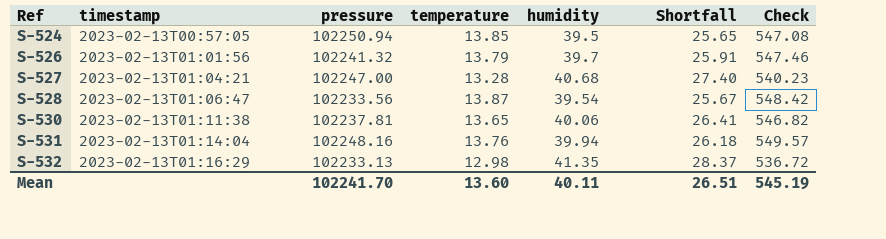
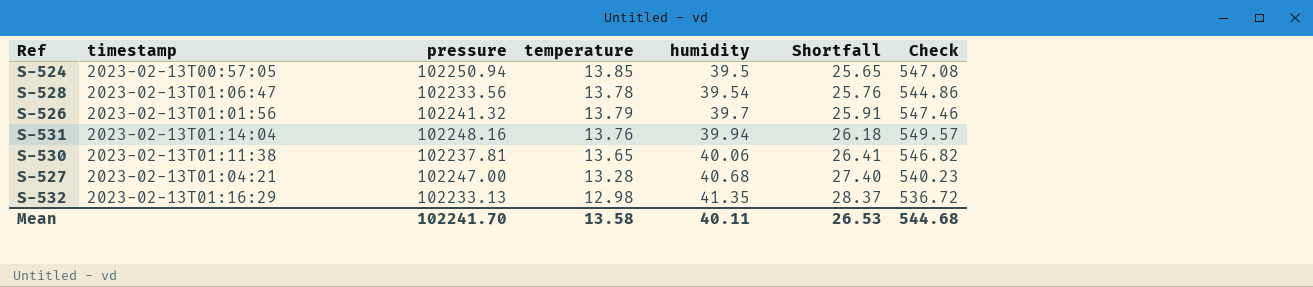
row order: Ref ascending -> humidity ascending
S-528 | temperature: 13.87 -> 13.78
S-528 | Shortfall: 25.67 -> 25.76
S-528 | Check: 548.42 -> 544.86
Mean | temperature: 13.60 -> 13.58
Mean | Shortfall: 26.51 -> 26.53
Mean | Check: 545.19 -> 544.68

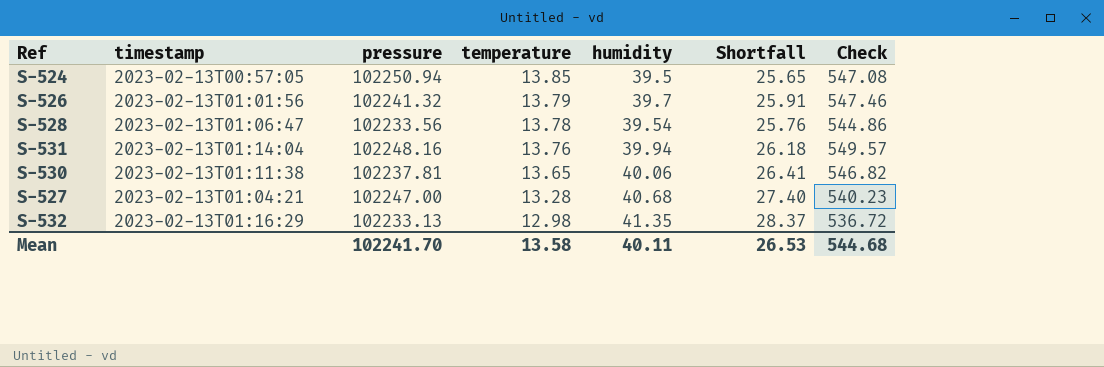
row order: humidity ascending -> temperature descending

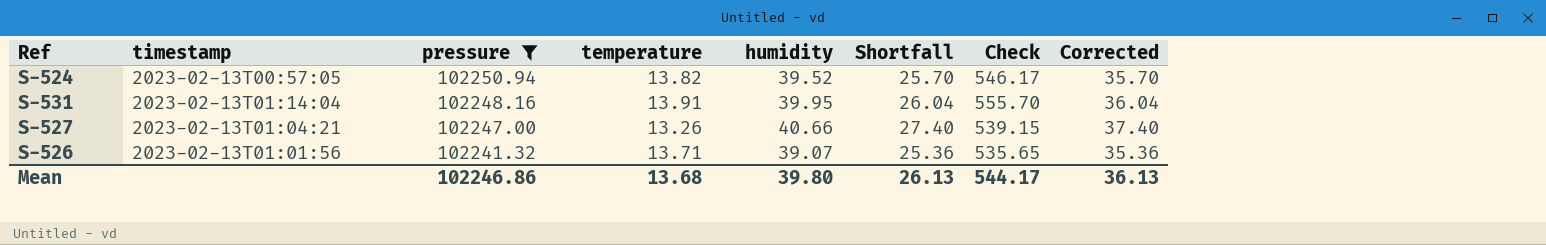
filter: none -> pressure >= 102241.32
row order: temperature descending -> pressure descending
column Corrected | formula: none -> [Shortfall] + 10
S-524 | temperature: 13.85 -> 13.82
S-524 | humidity: 39.5 -> 39.52
S-524 | Shortfall: 25.65 -> 25.70
S-524 | Check: 547.08 -> 546.17
S-531 | temperature: 13.76 -> 13.91
S-531 | humidity: 39.94 -> 39.95
S-531 | Shortfall: 26.18 -> 26.04
S-531 | Check: 549.57 -> 555.70
S-527 | temperature: 13.28 -> 13.26
S-527 | humidity: 40.68 -> 40.66
S-527 | Check: 540.23 -> 539.15
S-526 | temperature: 13.79 -> 13.71
S-526 | humidity: 39.7 -> 39.07
S-526 | Shortfall: 25.91 -> 25.36
S-526 | Check: 547.46 -> 535.65
Mean | pressure: 102241.70 -> 102246.86
Mean | temperature: 13.58 -> 13.68
Mean | humidity: 40.11 -> 39.80
Mean | Shortfall: 26.53 -> 26.13
Mean | Check: 544.68 -> 544.17

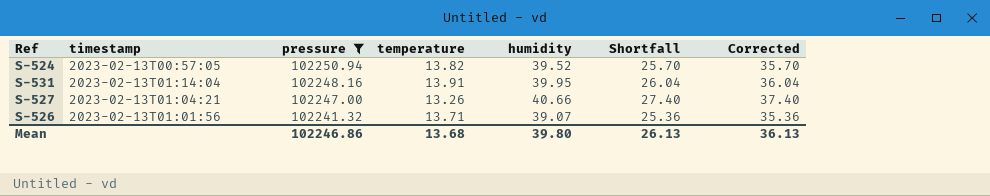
column Check | formula: [temperature] * [humidity] -> none

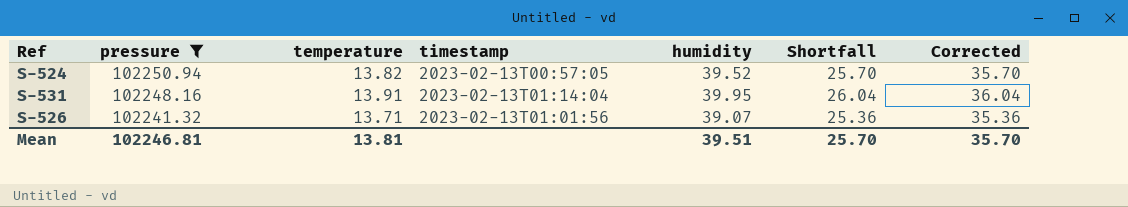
column timestamp | position: 2 -> 4
row S-527: 2023-02-13T01:04:21 | 102247.00 | 13.26 | 40.66 | 27.40 | 37.40 -> none
Mean | pressure: 102246.86 -> 102246.81
Mean | temperature: 13.68 -> 13.81
Mean | humidity: 39.80 -> 39.51
Mean | Shortfall: 26.13 -> 25.70
Mean | Corrected: 36.13 -> 35.70

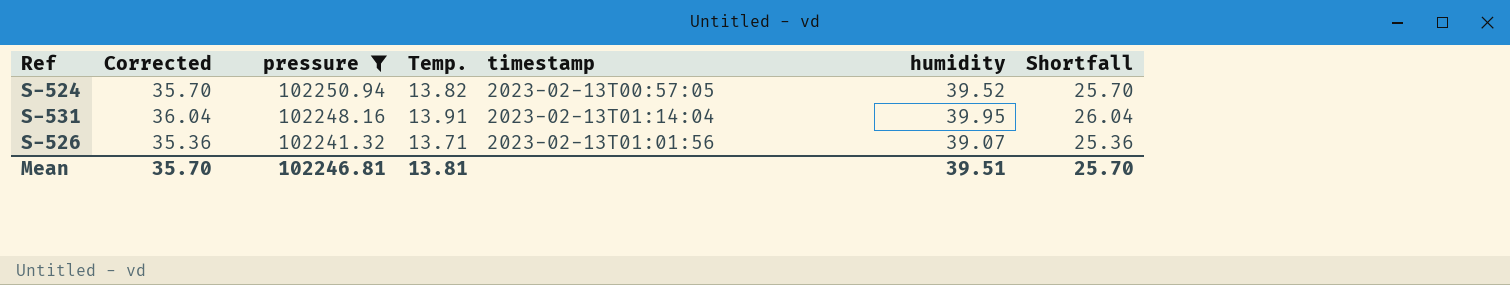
column Corrected | position: 7 -> 2
column name: temperature -> Temp.

